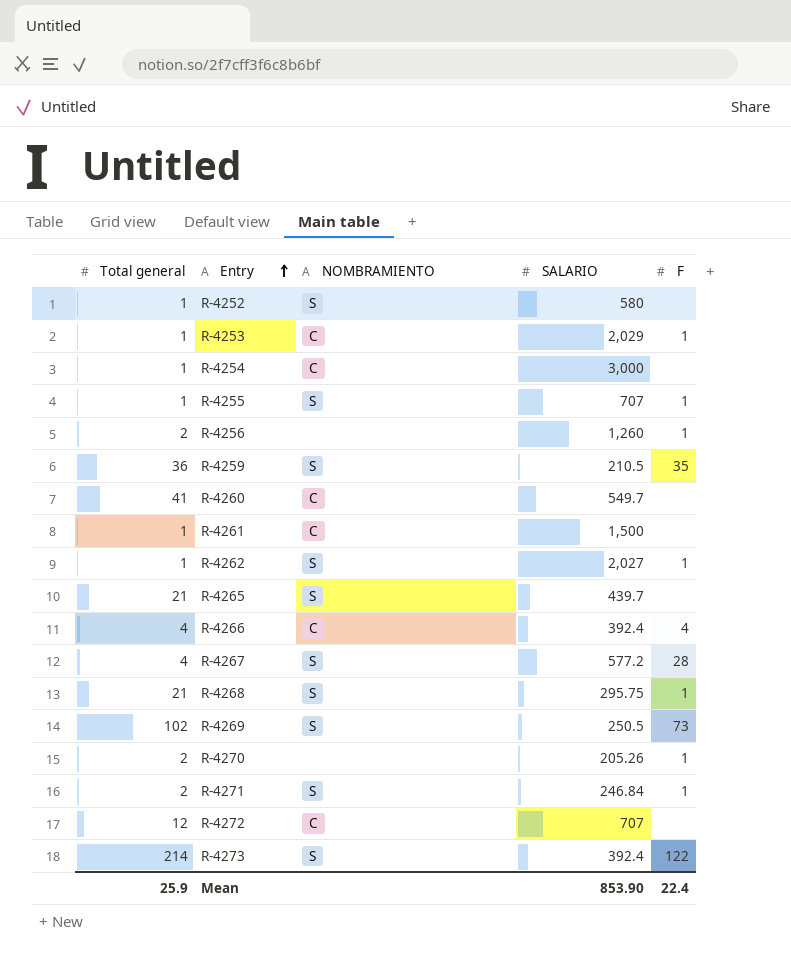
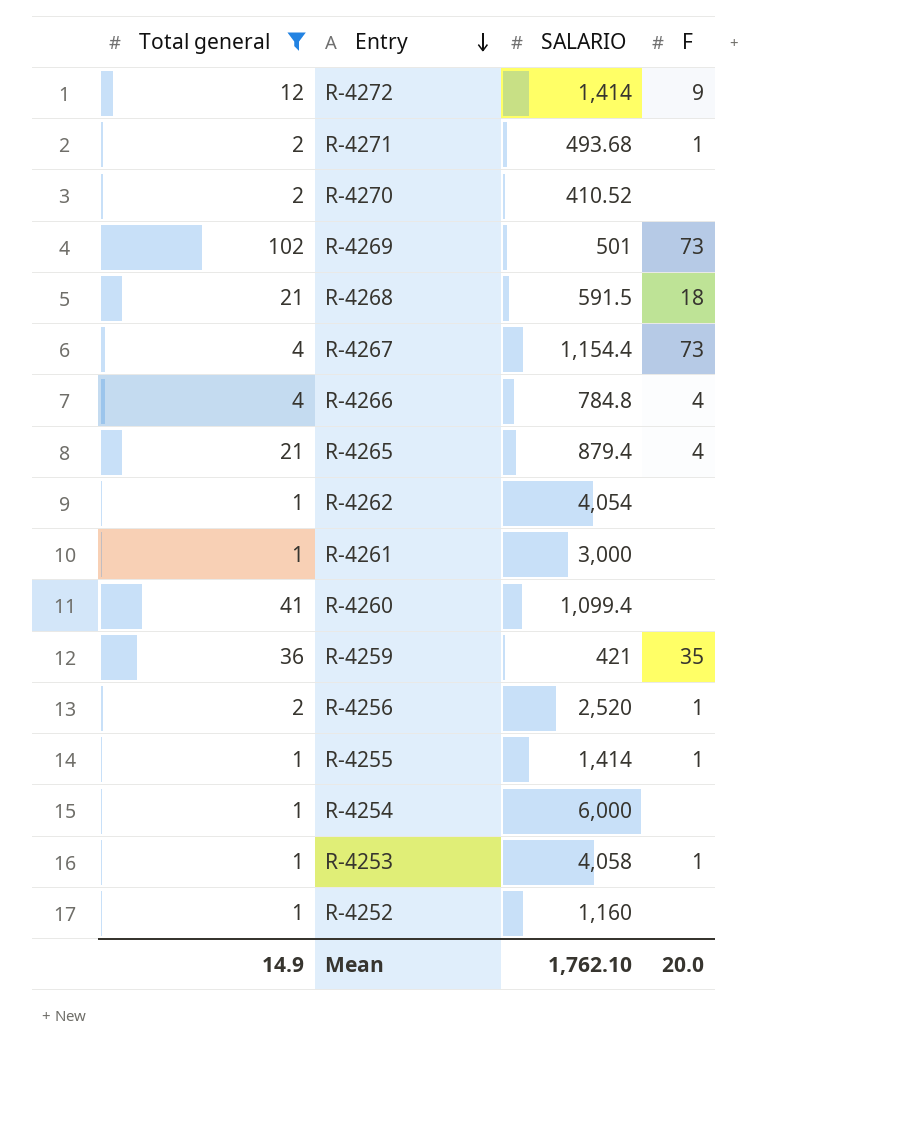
filter: none -> Total general != 214
row order: Entry ascending -> Entry descending
column NOMBRAMIENTO | position: 3 -> none
R-4272 | SALARIO: 707 -> 1,414
R-4272 | F: none -> 9
R-4271 | SALARIO: 246.84 -> 493.68
R-4270 | SALARIO: 205.26 -> 410.52
R-4270 | F: 1 -> none
R-4269 | SALARIO: 250.5 -> 501
R-4268 | SALARIO: 295.75 -> 591.5
R-4268 | F: 1 -> 18
R-4267 | SALARIO: 577.2 -> 1,154.4
R-4267 | F: 28 -> 73
R-4266 | SALARIO: 392.4 -> 784.8
R-4265 | SALARIO: 439.7 -> 879.4
R-4265 | F: none -> 4
R-4262 | SALARIO: 2,027 -> 4,054
R-4262 | F: 1 -> none
R-4261 | SALARIO: 1,500 -> 3,000
R-4260 | SALARIO: 549.7 -> 1,099.4
R-4259 | SALARIO: 210.5 -> 421
R-4256 | SALARIO: 1,260 -> 2,520
R-4255 | SALARIO: 707 -> 1,414
R-4254 | SALARIO: 3,000 -> 6,000
R-4253 | SALARIO: 2,029 -> 4,058
R-4252 | SALARIO: 580 -> 1,160
Mean | Total general: 25.9 -> 14.9
Mean | SALARIO: 853.90 -> 1,762.10
Mean | F: 22.4 -> 20.0

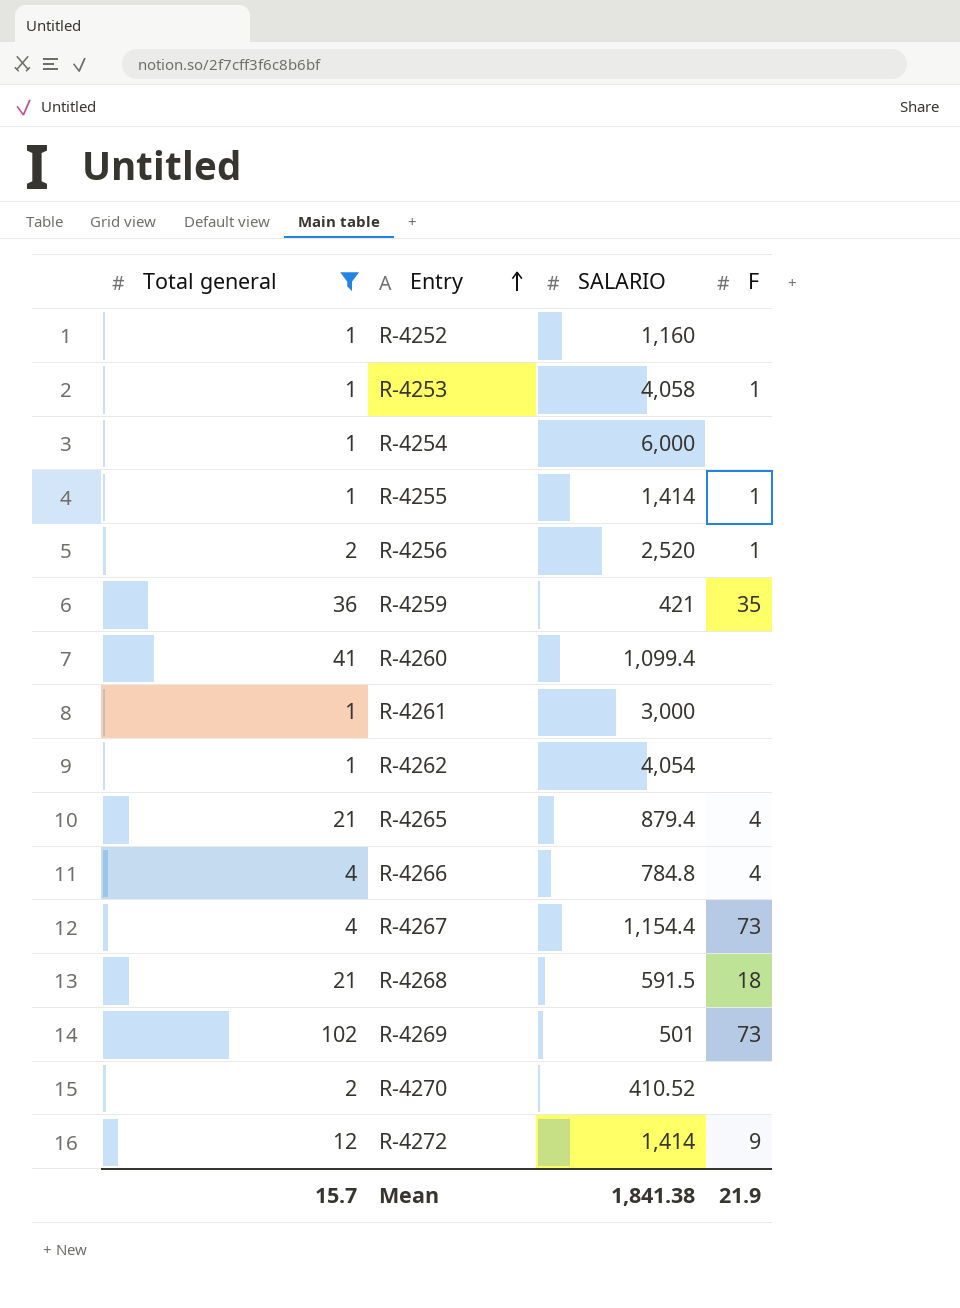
row order: Entry descending -> Entry ascending
row R-4271: 2 | 493.68 | 1 -> none
Mean | Total general: 14.9 -> 15.7
Mean | SALARIO: 1,762.10 -> 1,841.38
Mean | F: 20.0 -> 21.9

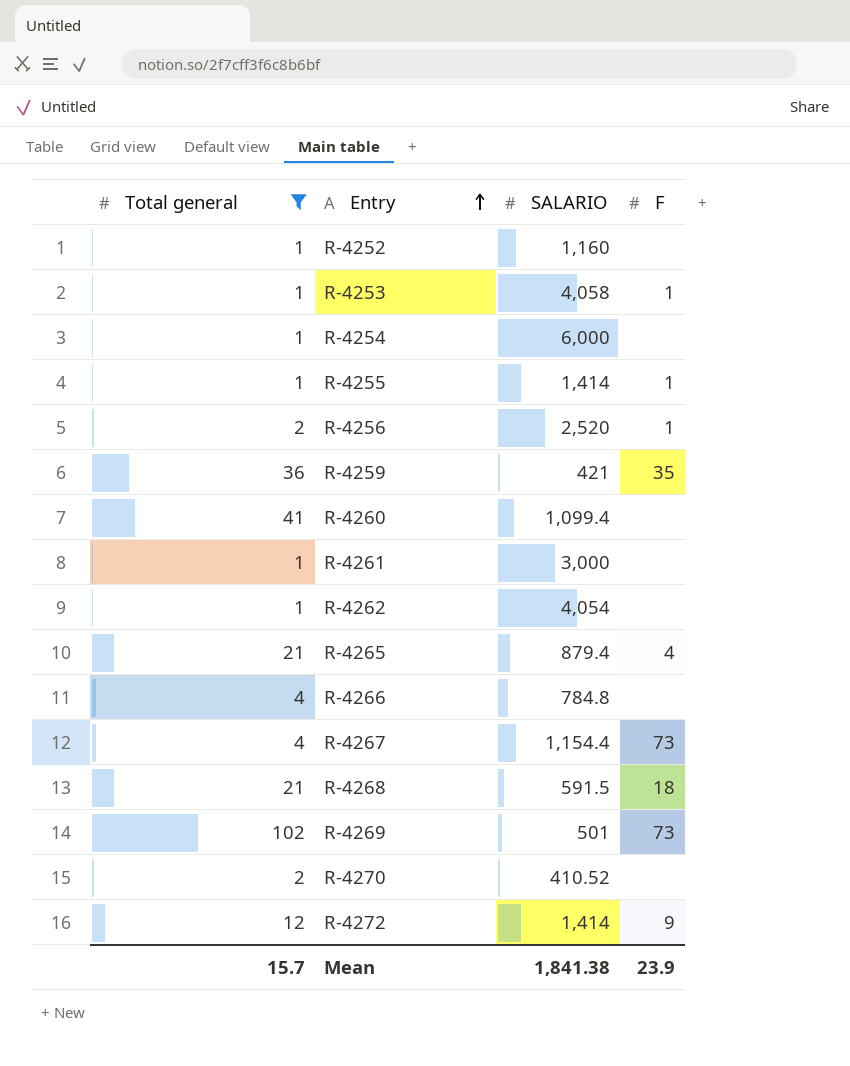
R-4266 | F: 4 -> none
Mean | F: 21.9 -> 23.9

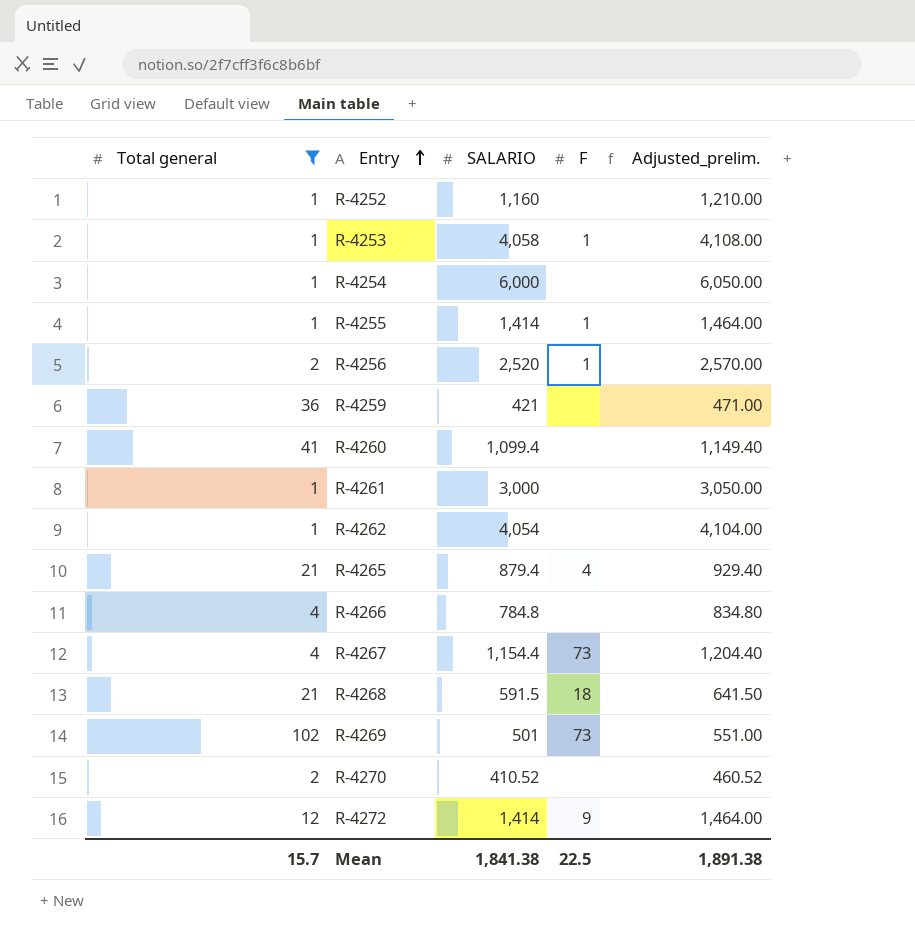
column Adjusted_prelim. | formula: none -> [SALARIO] + 50
R-4259 | F: 35 -> none
Mean | F: 23.9 -> 22.5

